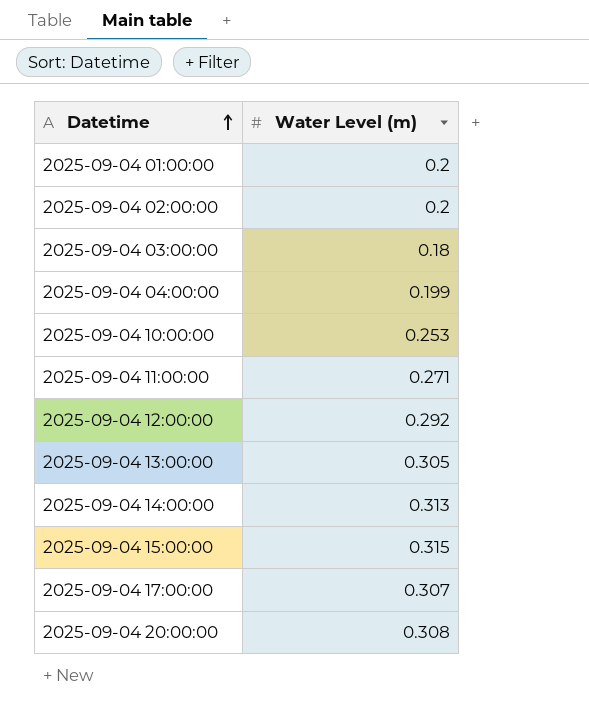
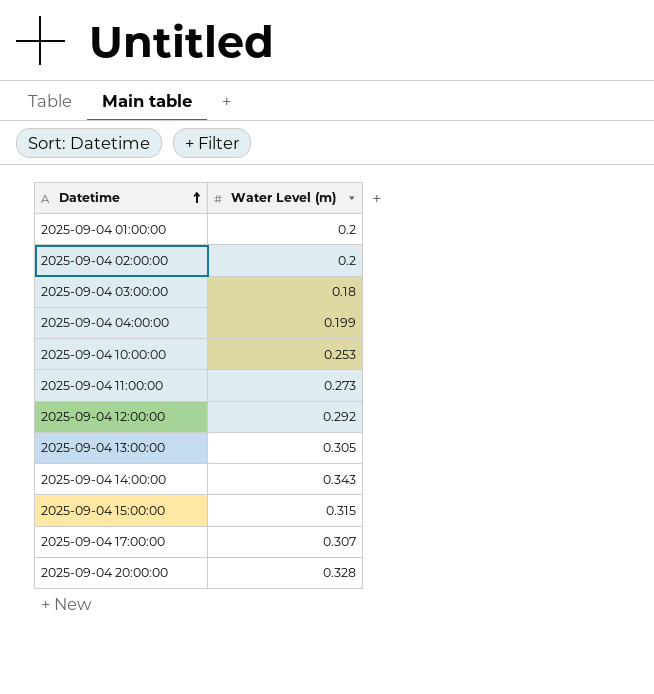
2025-09-04 11:00:00 | Water Level (m): 0.271 -> 0.273
2025-09-04 14:00:00 | Water Level (m): 0.313 -> 0.343
2025-09-04 20:00:00 | Water Level (m): 0.308 -> 0.328

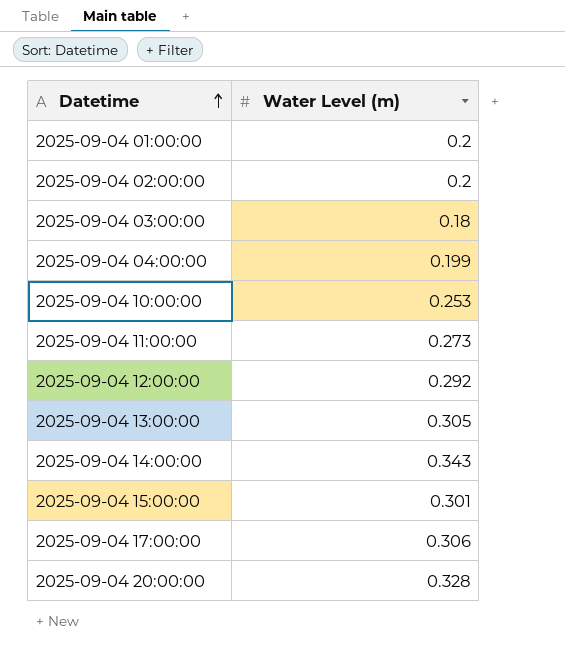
2025-09-04 15:00:00 | Water Level (m): 0.315 -> 0.301
2025-09-04 17:00:00 | Water Level (m): 0.307 -> 0.306

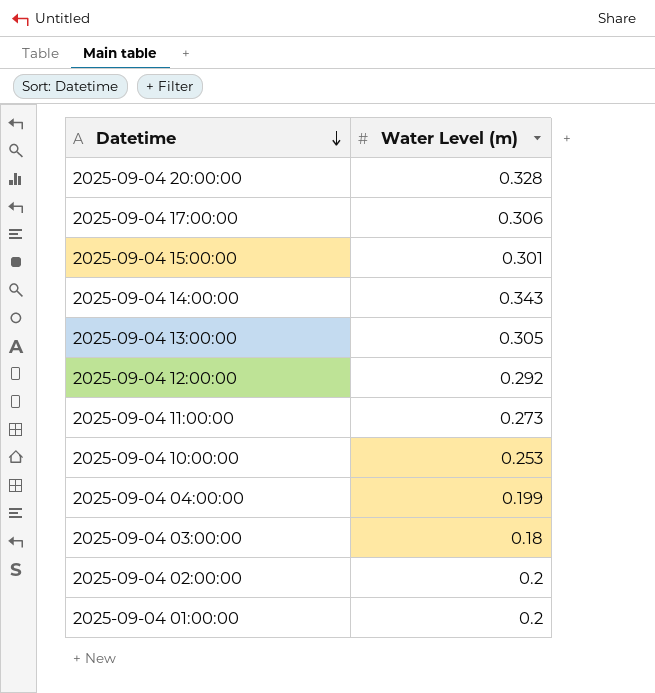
row order: Datetime ascending -> Datetime descending

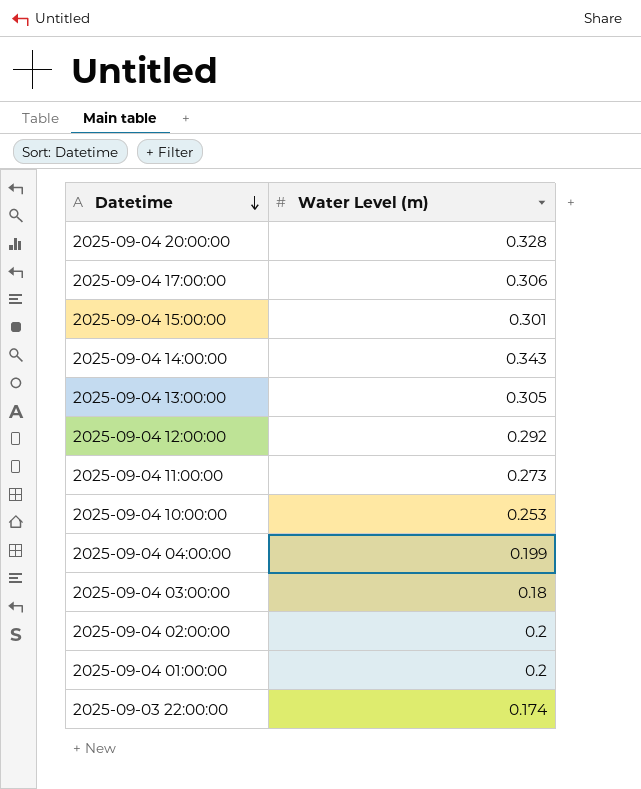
row 2025-09-03 22:00:00: none -> 0.174

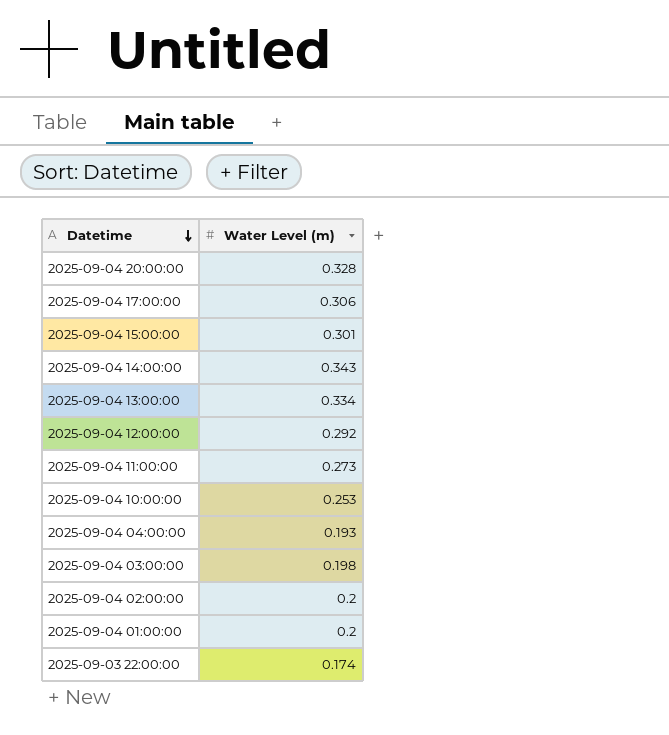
2025-09-04 13:00:00 | Water Level (m): 0.305 -> 0.334
2025-09-04 04:00:00 | Water Level (m): 0.199 -> 0.193
2025-09-04 03:00:00 | Water Level (m): 0.18 -> 0.198

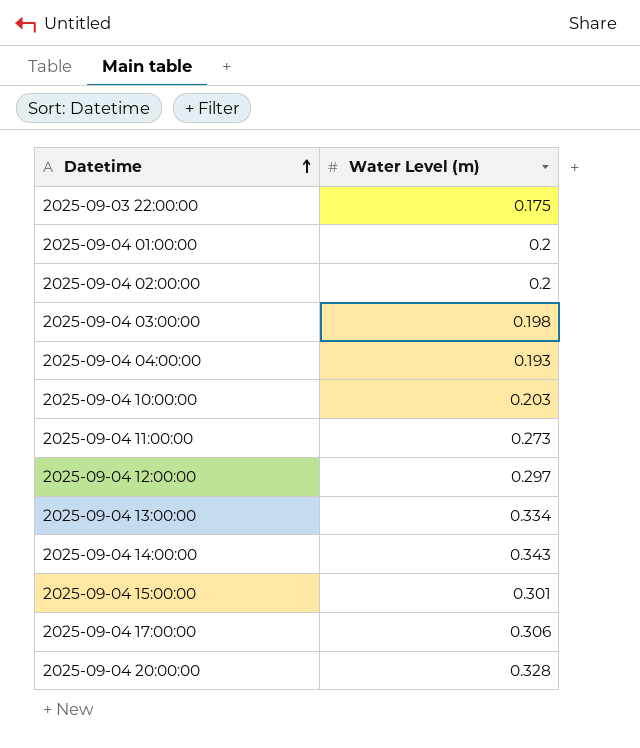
row order: Datetime descending -> Datetime ascending
2025-09-03 22:00:00 | Water Level (m): 0.174 -> 0.175
2025-09-04 10:00:00 | Water Level (m): 0.253 -> 0.203
2025-09-04 12:00:00 | Water Level (m): 0.292 -> 0.297

